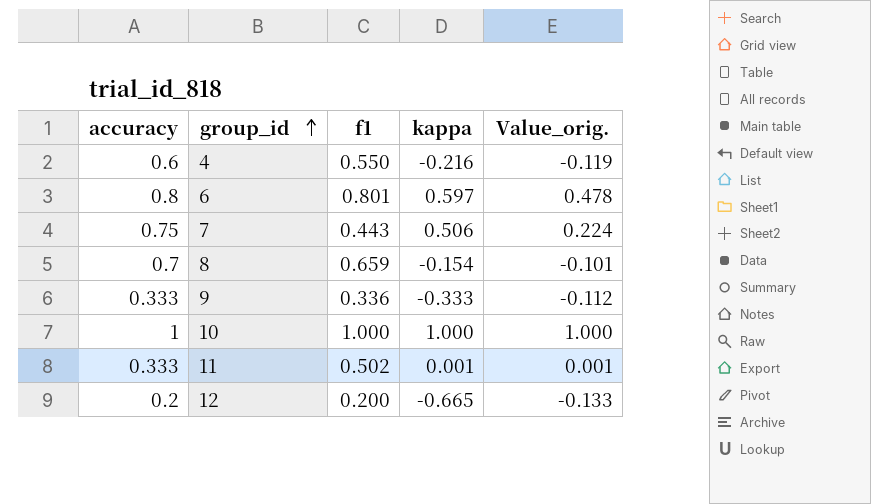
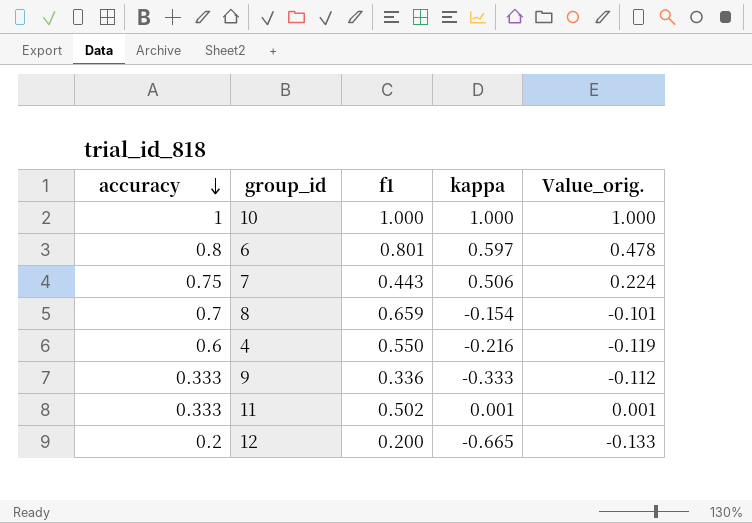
row order: group_id ascending -> accuracy descending

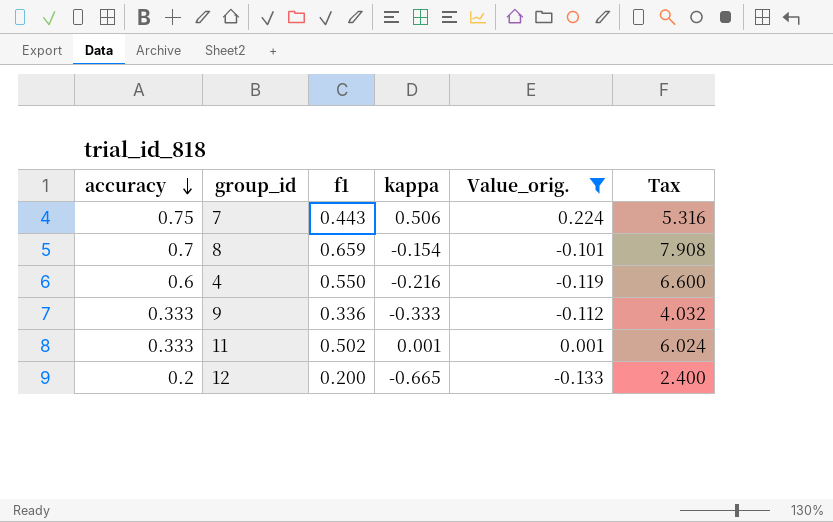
filter: none -> Value_orig. <= 0.224
column Tax | formula: none -> [f1] * 12

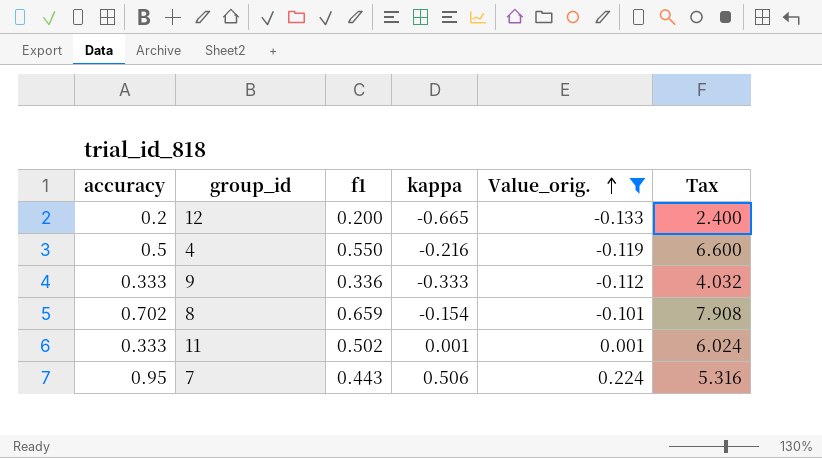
row order: accuracy descending -> Value_orig. ascending
4 | accuracy: 0.6 -> 0.5
8 | accuracy: 0.7 -> 0.702
7 | accuracy: 0.75 -> 0.95

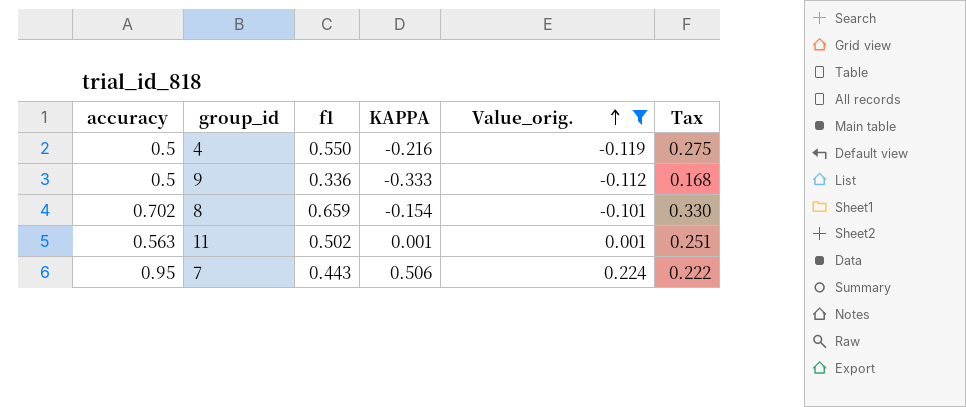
column name: kappa -> KAPPA
column Tax | formula: [f1] * 12 -> [f1] * 0.5
row 12: 0.2 | 0.200 | -0.665 | -0.133 | 2.400 -> none
9 | accuracy: 0.333 -> 0.5
11 | accuracy: 0.333 -> 0.563

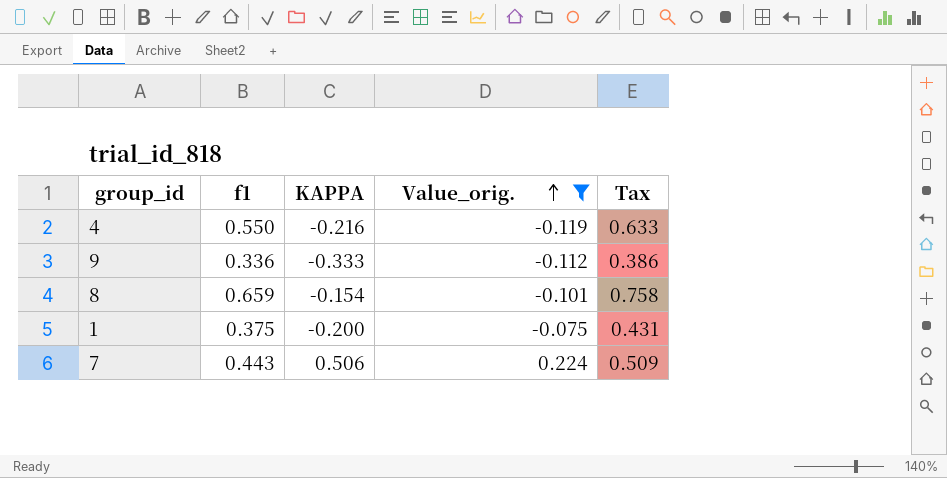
column accuracy | position: 1 -> none
column Tax | formula: [f1] * 0.5 -> [f1] * 1.15
row 11: 0.563 | 0.502 | 0.001 | 0.001 | 0.251 -> none
row 1: none -> 0.375 | -0.200 | -0.075 | 0.431

